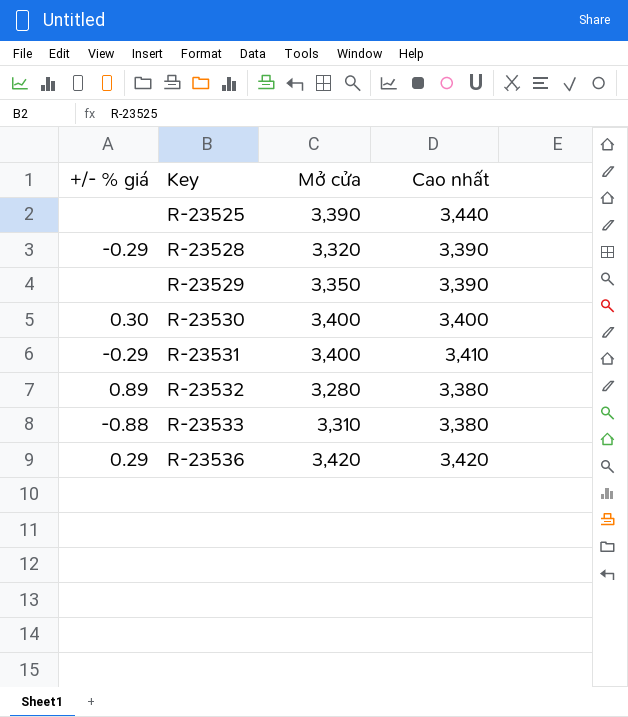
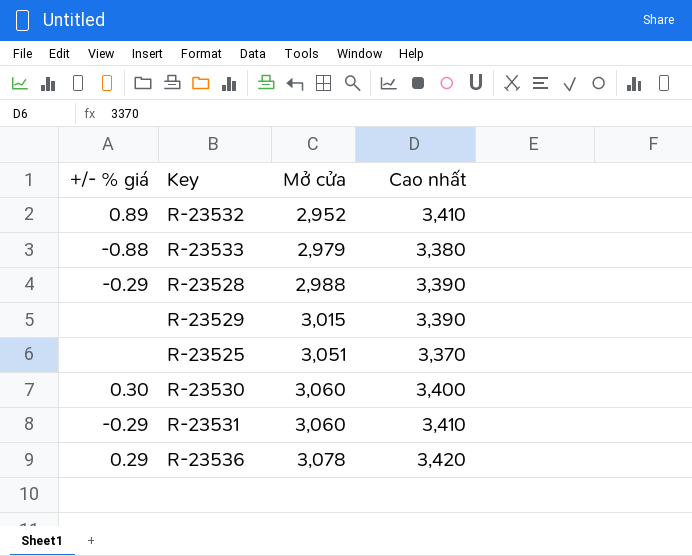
row order: Key ascending -> Mở cửa ascending
R-23532 | Mở cửa: 3,280 -> 2,952
R-23532 | Cao nhất: 3,380 -> 3,410
R-23533 | Mở cửa: 3,310 -> 2,979
R-23528 | Mở cửa: 3,320 -> 2,988
R-23529 | Mở cửa: 3,350 -> 3,015
R-23525 | Mở cửa: 3,390 -> 3,051
R-23525 | Cao nhất: 3,440 -> 3,370
R-23530 | Mở cửa: 3,400 -> 3,060
R-23531 | Mở cửa: 3,400 -> 3,060
R-23536 | Mở cửa: 3,420 -> 3,078

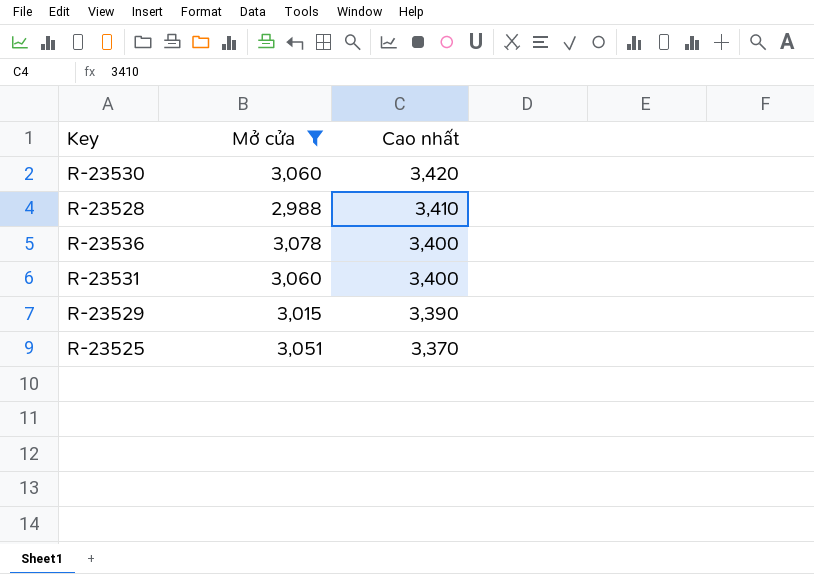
filter: none -> Mở cửa >= 2,988
row order: Mở cửa ascending -> Cao nhất descending
column +/- % giá | position: 1 -> none
R-23530 | Cao nhất: 3,400 -> 3,420
R-23528 | Cao nhất: 3,390 -> 3,410
R-23536 | Cao nhất: 3,420 -> 3,400
R-23531 | Cao nhất: 3,410 -> 3,400

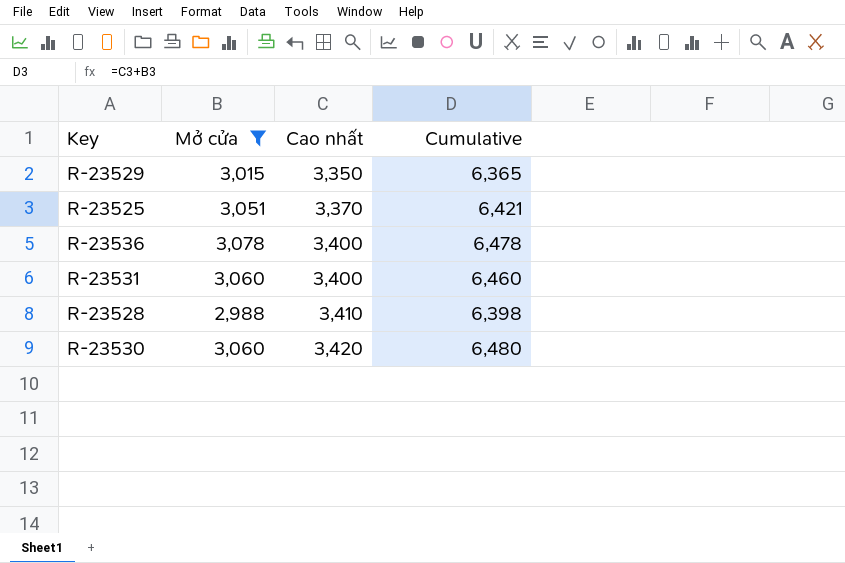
row order: Cao nhất descending -> Cao nhất ascending
column Cumulative | formula: none -> [Mở cửa] + [Cao nhất]
R-23529 | Cao nhất: 3,390 -> 3,350

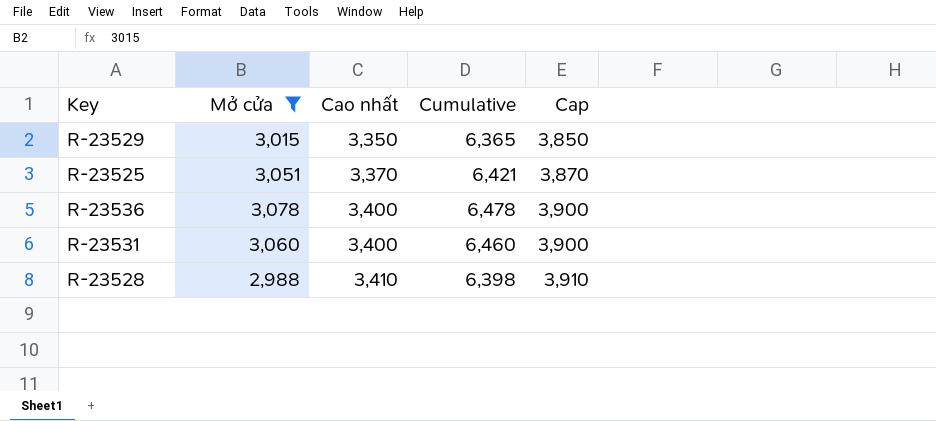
column Cap | formula: none -> [Cao nhất] + 500
row R-23530: 3,060 | 3,420 | 6,480 -> none

